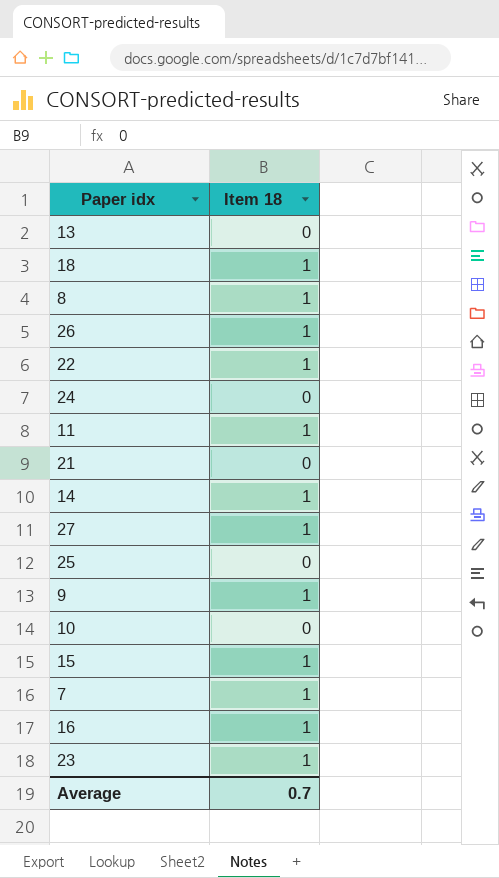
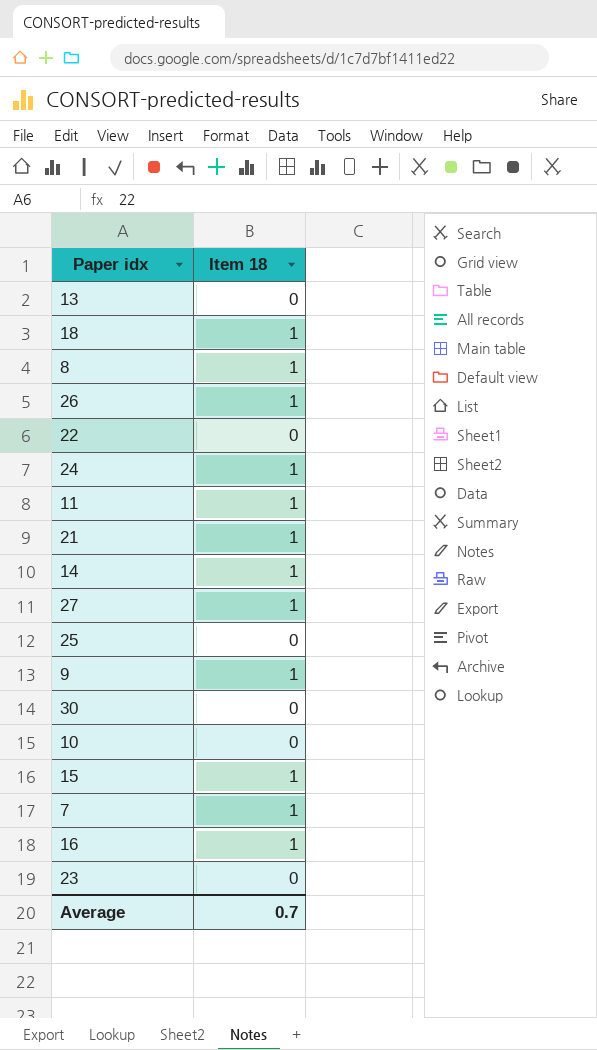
22 | Item 18: 1 -> 0
24 | Item 18: 0 -> 1
21 | Item 18: 0 -> 1
row 30: none -> 0
23 | Item 18: 1 -> 0

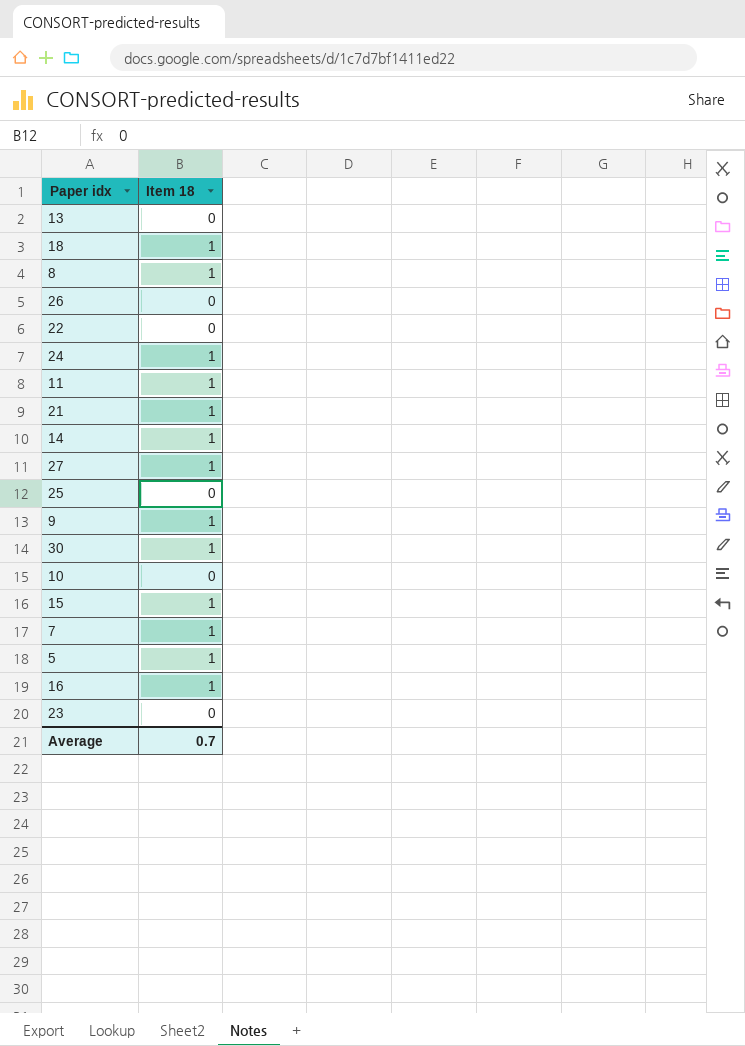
26 | Item 18: 1 -> 0
30 | Item 18: 0 -> 1
row 5: none -> 1

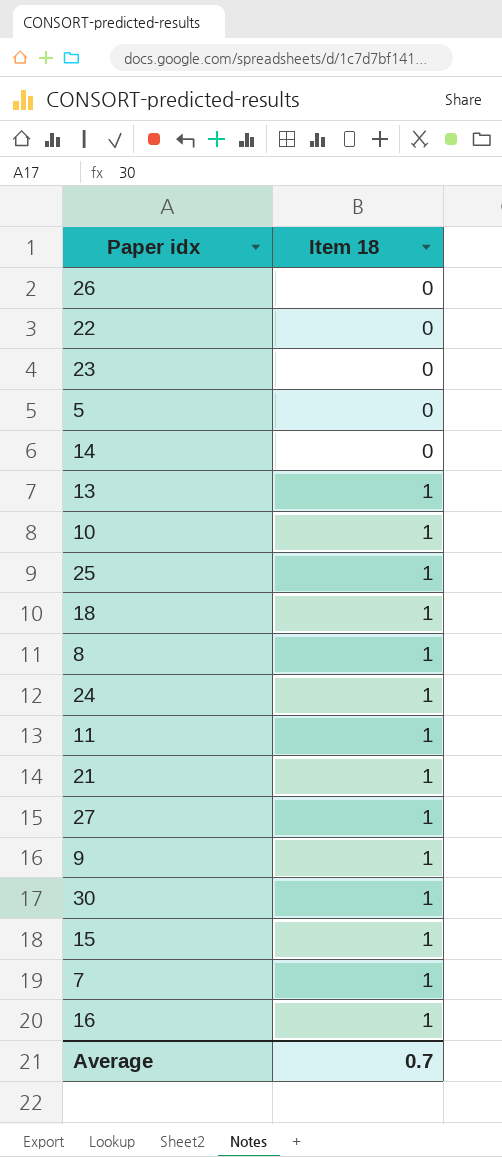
row order: none -> Item 18 ascending
5 | Item 18: 1 -> 0
14 | Item 18: 1 -> 0
13 | Item 18: 0 -> 1
10 | Item 18: 0 -> 1
25 | Item 18: 0 -> 1

